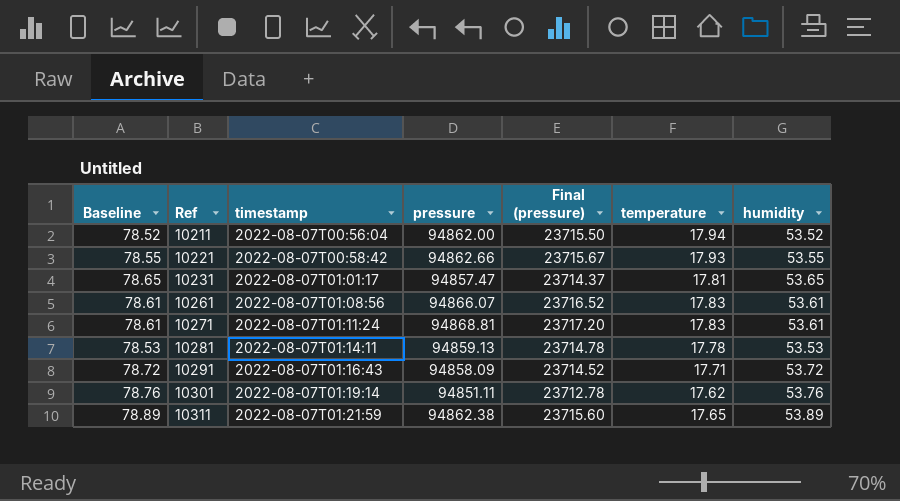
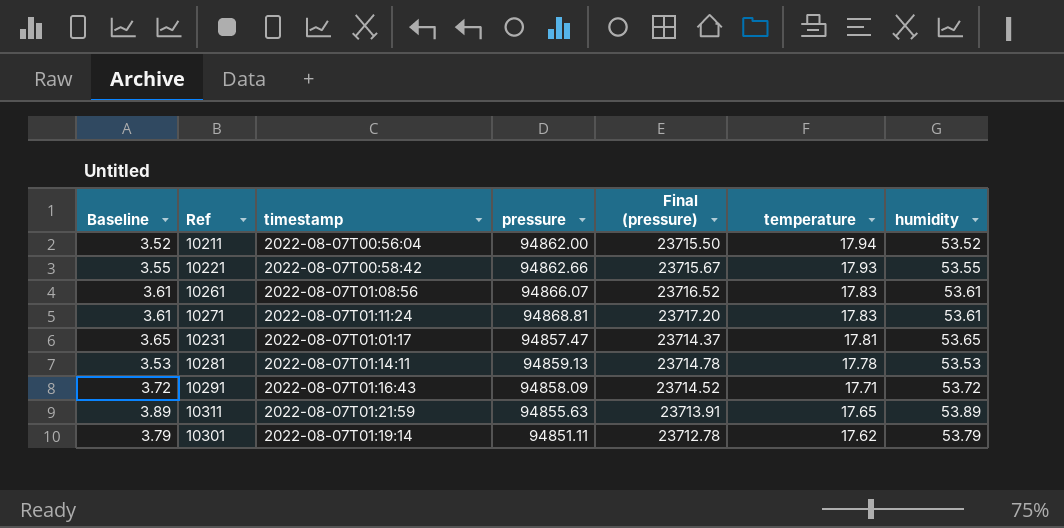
row order: Ref ascending -> temperature descending
column Baseline | formula: [humidity] + 25 -> [humidity] - 50
10311 | pressure: 94862.38 -> 94855.63
10311 | Final (pressure): 23715.60 -> 23713.91
10301 | humidity: 53.76 -> 53.79

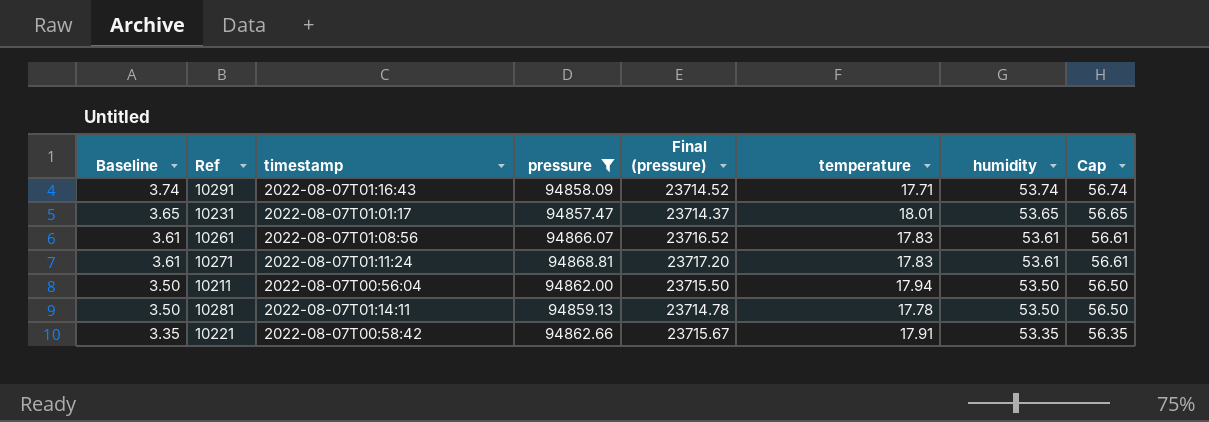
filter: none -> pressure >= 94857.47
row order: temperature descending -> Baseline descending
column Cap | formula: none -> [humidity] + 3
10291 | Baseline: 3.72 -> 3.74
10291 | humidity: 53.72 -> 53.74
10231 | temperature: 17.81 -> 18.01
10211 | Baseline: 3.52 -> 3.50
10211 | humidity: 53.52 -> 53.50
10281 | Baseline: 3.53 -> 3.50
10281 | humidity: 53.53 -> 53.50
10221 | Baseline: 3.55 -> 3.35
10221 | temperature: 17.93 -> 17.91
10221 | humidity: 53.55 -> 53.35

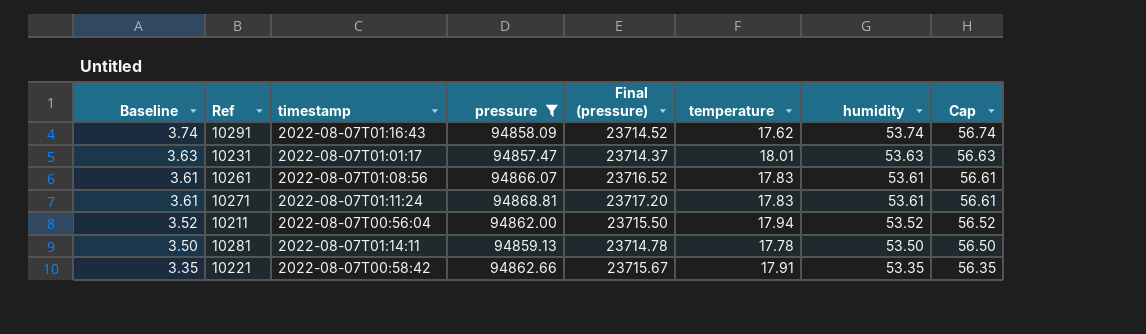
10291 | temperature: 17.71 -> 17.62
10231 | Baseline: 3.65 -> 3.63
10231 | humidity: 53.65 -> 53.63
10231 | Cap: 56.65 -> 56.63
10211 | Baseline: 3.50 -> 3.52
10211 | humidity: 53.50 -> 53.52
10211 | Cap: 56.50 -> 56.52

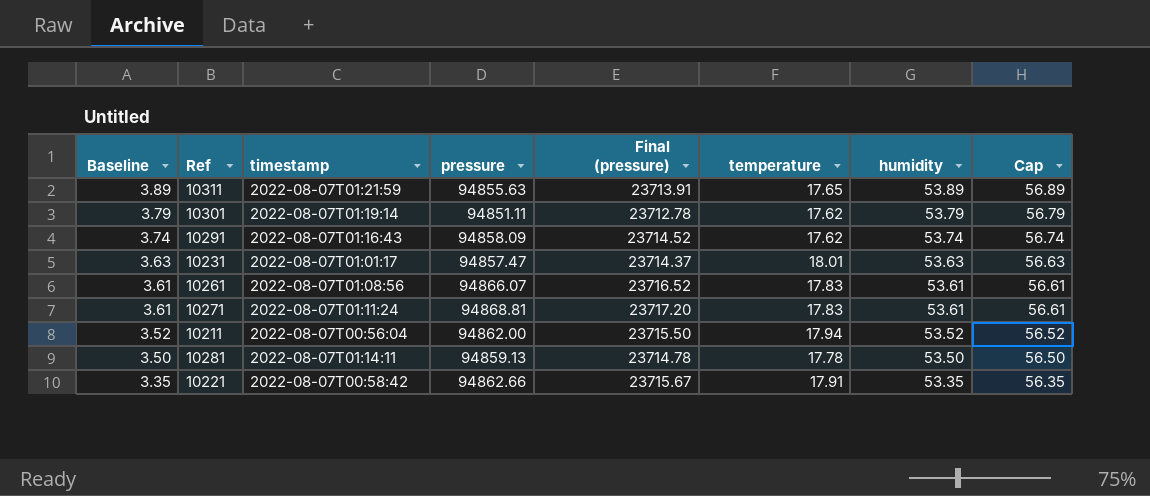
filter: pressure >= 94857.47 -> none

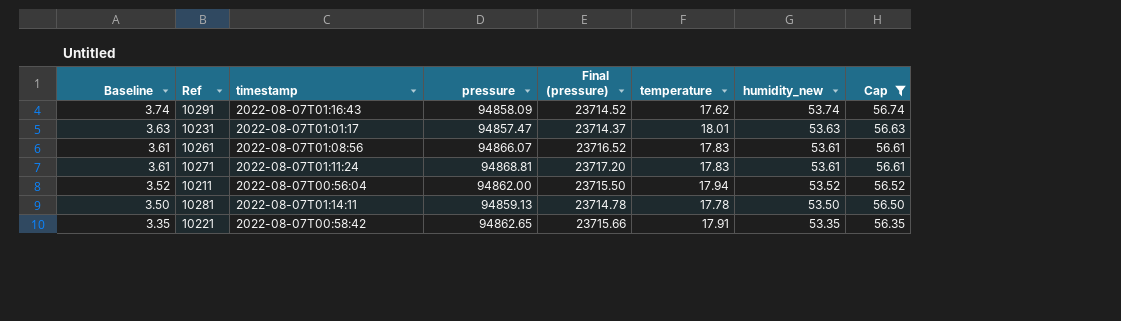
filter: none -> Cap <= 56.74
column name: humidity -> humidity_new
10221 | pressure: 94862.66 -> 94862.65
10221 | Final (pressure): 23715.67 -> 23715.66

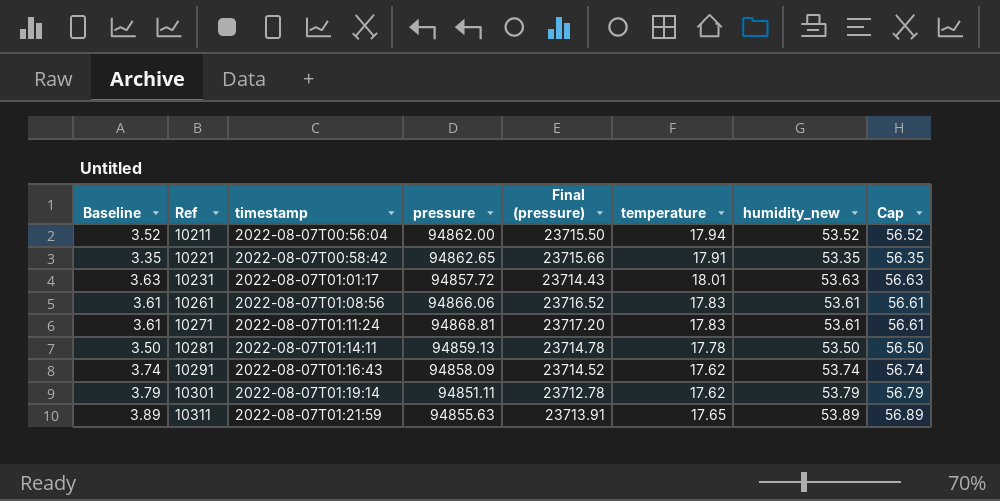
filter: Cap <= 56.74 -> none
row order: Baseline descending -> Ref ascending
10231 | pressure: 94857.47 -> 94857.72
10231 | Final (pressure): 23714.37 -> 23714.43
10261 | pressure: 94866.07 -> 94866.06

